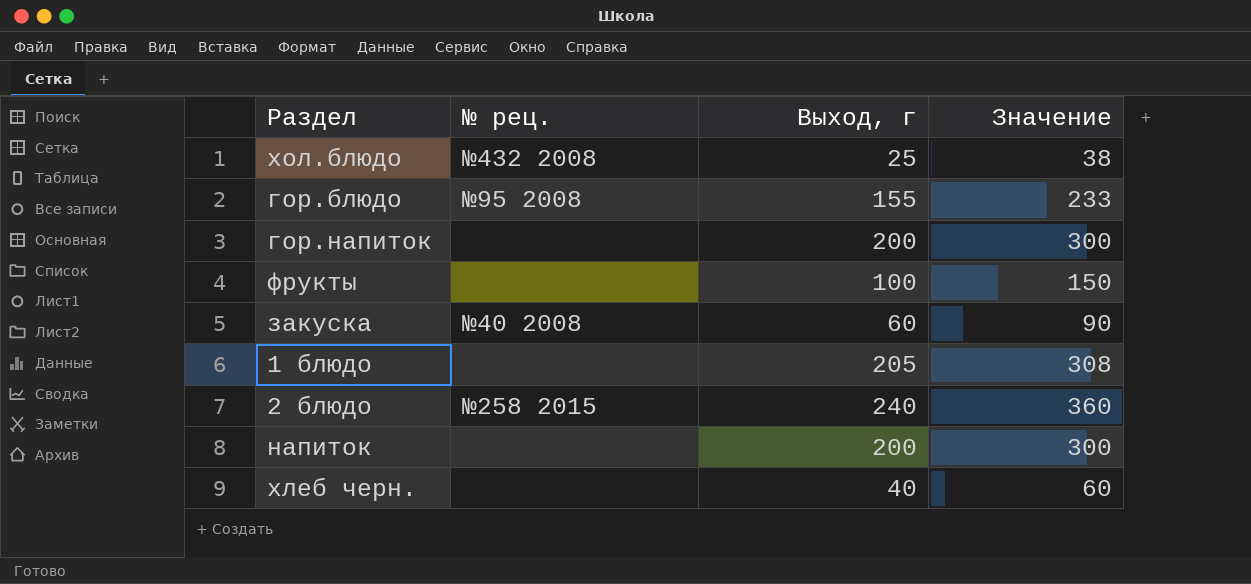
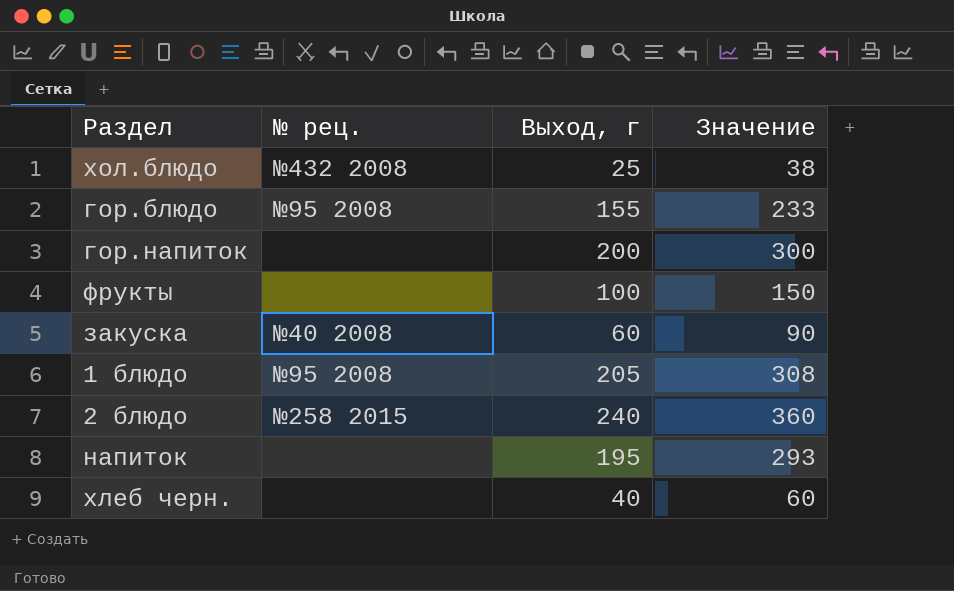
1 блюдо | № рец.: none -> №95 2008
напиток | Выход, г: 200 -> 195
напиток | Значение: 300 -> 293

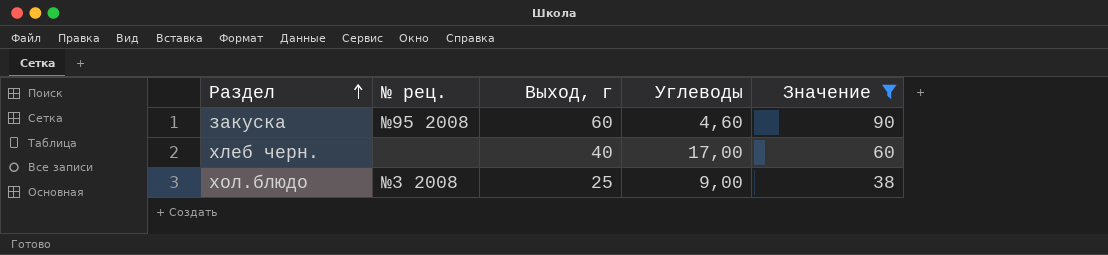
filter: none -> Значение <= 90
row order: none -> Раздел ascending
column Углеводы | position: none -> 4
закуска | № рец.: №40 2008 -> №95 2008
хол.блюдо | № рец.: №432 2008 -> №3 2008

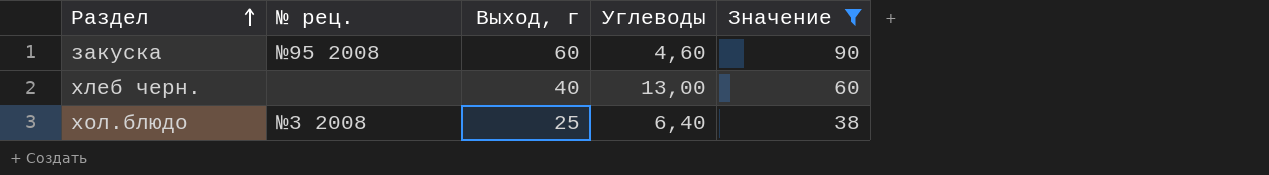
хлеб черн. | Углеводы: 17,00 -> 13,00
хол.блюдо | Углеводы: 9,00 -> 6,40

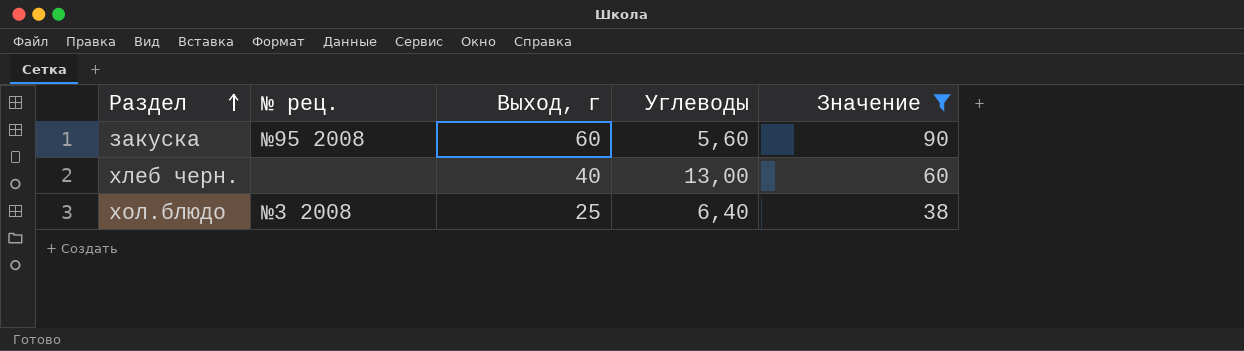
закуска | Углеводы: 4,60 -> 5,60

